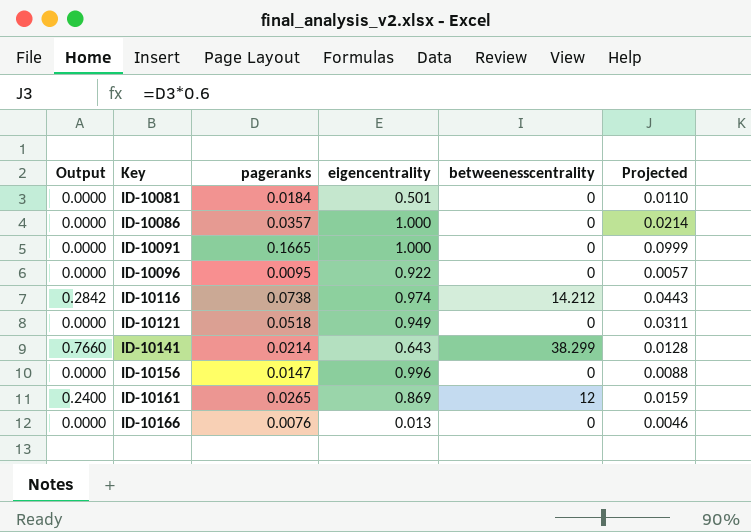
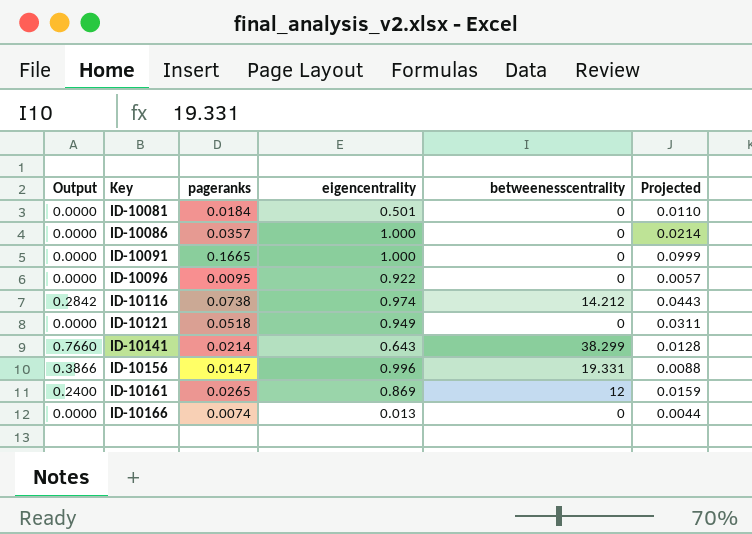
ID-10156 | Output: 0.0000 -> 0.3866
ID-10156 | betweenesscentrality: 0 -> 19.331
ID-10166 | pageranks: 0.0076 -> 0.0074
ID-10166 | Projected: 0.0046 -> 0.0044

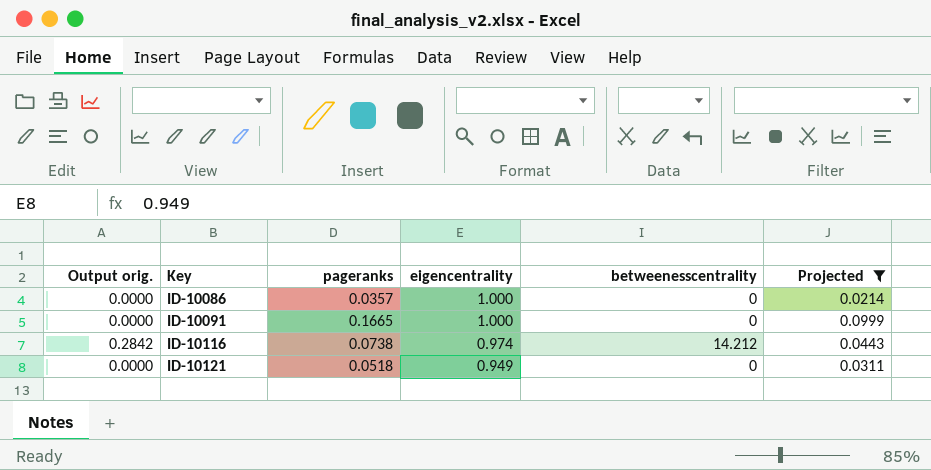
filter: none -> Projected >= 0.0214
column name: Output -> Output orig.

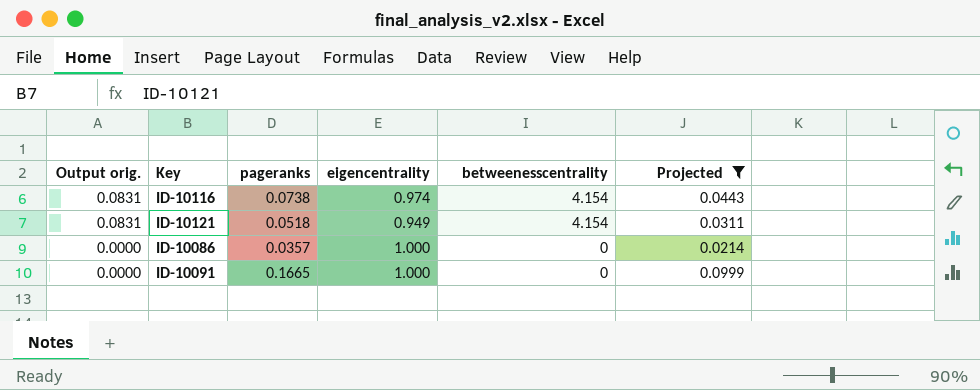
row order: Key ascending -> Output orig. descending
ID-10116 | Output orig.: 0.2842 -> 0.0831
ID-10116 | betweenesscentrality: 14.212 -> 4.154
ID-10121 | Output orig.: 0.0000 -> 0.0831
ID-10121 | betweenesscentrality: 0 -> 4.154

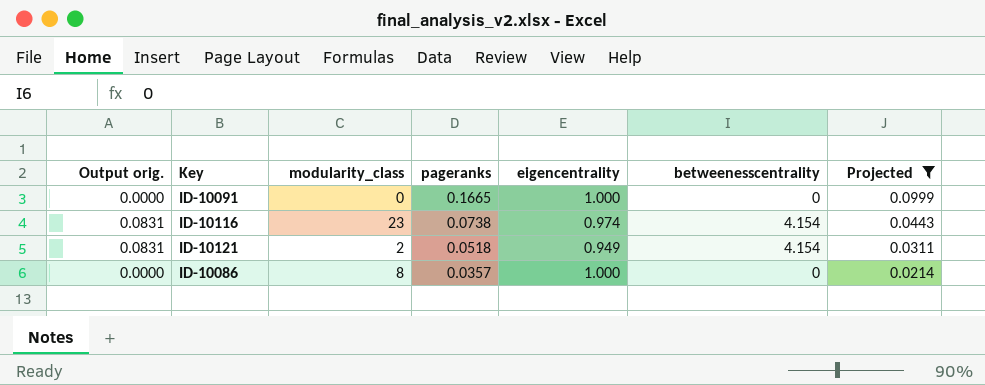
row order: Output orig. descending -> pageranks descending
column modularity_class | position: none -> 3

